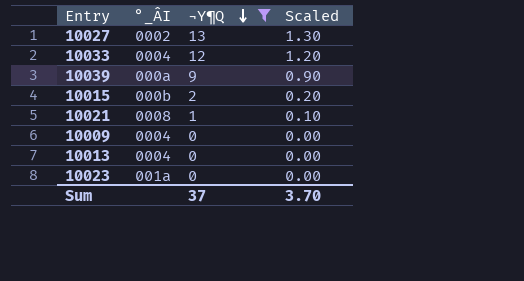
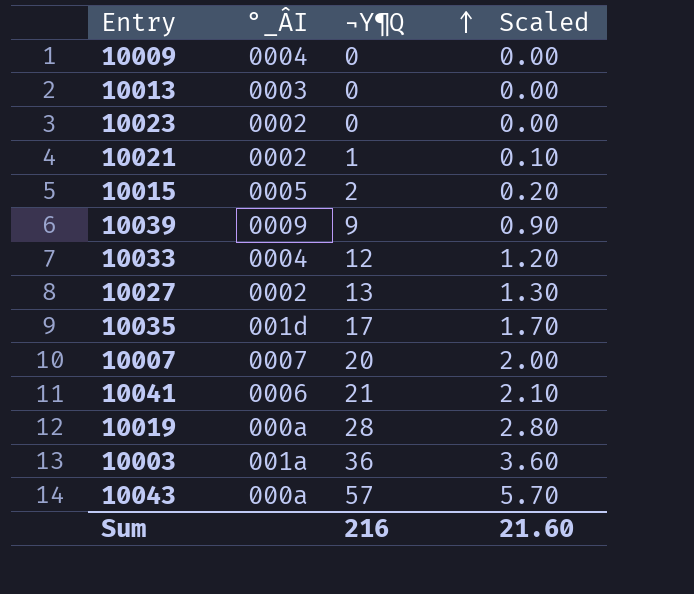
filter: ¬Y¶Q <= 13 -> none
row order: ¬Y¶Q descending -> ¬Y¶Q ascending
10013 | °_ÂI: 0004 -> 0003
10023 | °_ÂI: 001a -> 0002
10021 | °_ÂI: 0008 -> 0002
10015 | °_ÂI: 000b -> 0005
10039 | °_ÂI: 000a -> 0009
Sum | ¬Y¶Q: 37 -> 216
Sum | Scaled: 3.70 -> 21.60

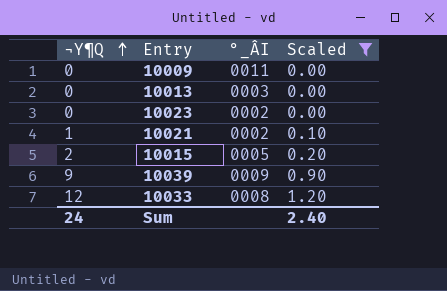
filter: none -> Scaled <= 1.20
column ¬Y¶Q | position: 3 -> 1
10009 | °_ÂI: 0004 -> 0011
10033 | °_ÂI: 0004 -> 0008
Sum | ¬Y¶Q: 216 -> 24
Sum | Scaled: 21.60 -> 2.40

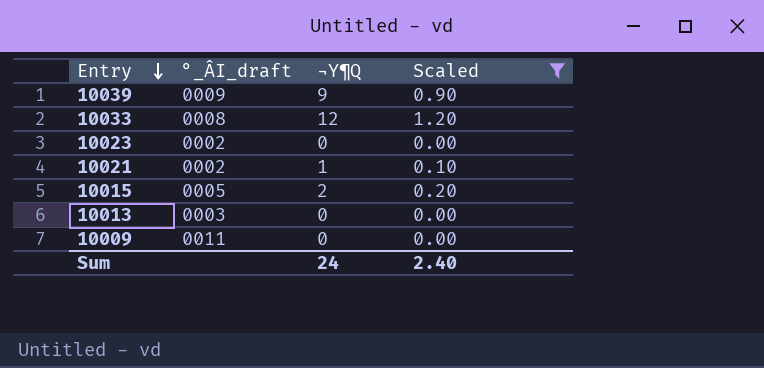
row order: ¬Y¶Q ascending -> Entry descending
column name: °_ÂI -> °_ÂI_draft
column ¬Y¶Q | position: 1 -> 3

